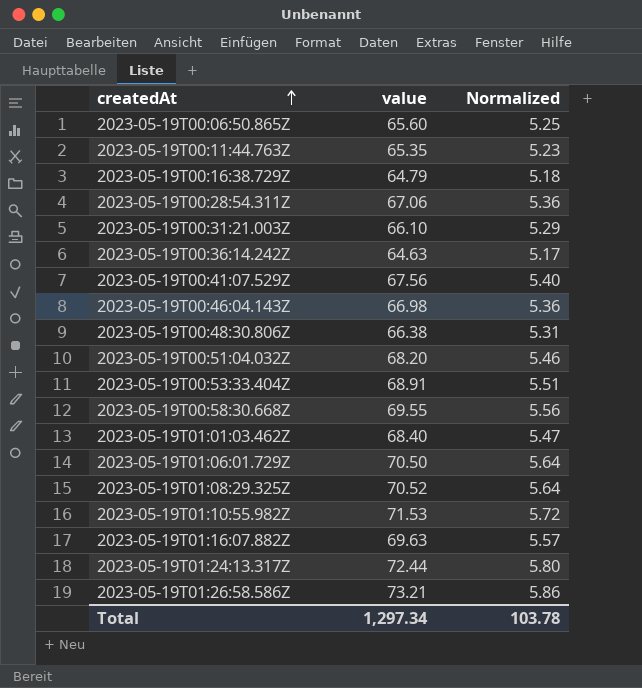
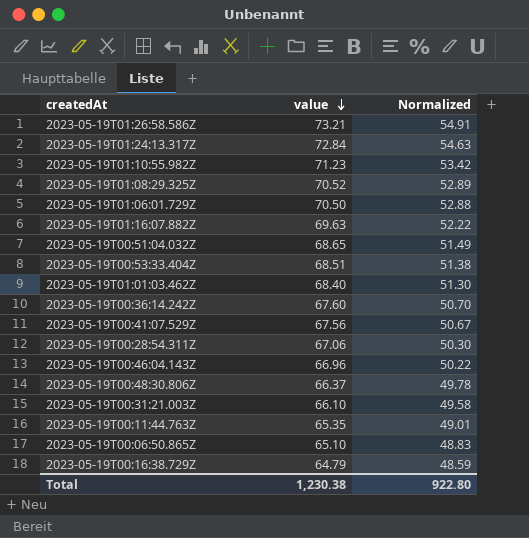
row order: createdAt ascending -> value descending
column Normalized | formula: [value] * 0.08 -> [value] * 0.75
row 2023-05-19T00:58:30.668Z: 69.55 | 5.56 -> none
2023-05-19T01:24:13.317Z | value: 72.44 -> 72.84
2023-05-19T01:10:55.982Z | value: 71.53 -> 71.23
2023-05-19T00:51:04.032Z | value: 68.20 -> 68.65
2023-05-19T00:53:33.404Z | value: 68.91 -> 68.51
2023-05-19T00:36:14.242Z | value: 64.63 -> 67.60
2023-05-19T00:46:04.143Z | value: 66.98 -> 66.96
2023-05-19T00:48:30.806Z | value: 66.38 -> 66.37
2023-05-19T00:06:50.865Z | value: 65.60 -> 65.10
Total | value: 1,297.34 -> 1,230.38
Total | Normalized: 103.78 -> 922.80

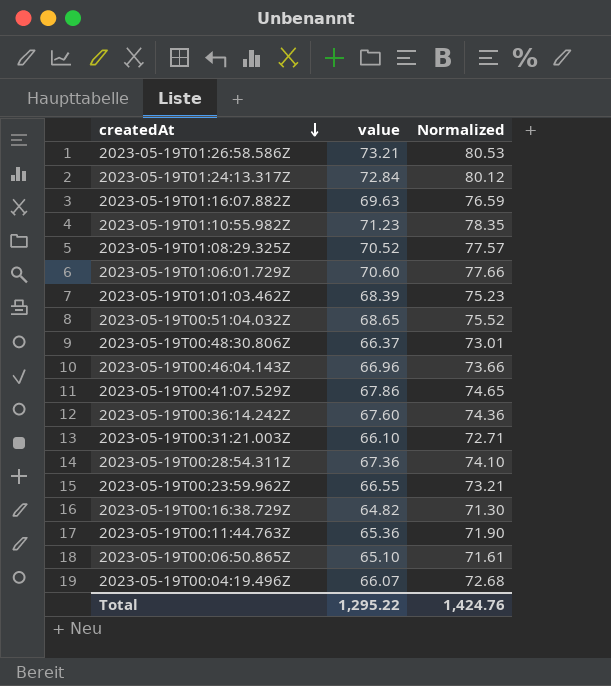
row order: value descending -> createdAt descending
column Normalized | formula: [value] * 0.75 -> [value] * 1.1
row 2023-05-19T00:53:33.404Z: 68.51 | 51.38 -> none
2023-05-19T01:06:01.729Z | value: 70.50 -> 70.60
2023-05-19T01:01:03.462Z | value: 68.40 -> 68.39
2023-05-19T00:41:07.529Z | value: 67.56 -> 67.86
2023-05-19T00:28:54.311Z | value: 67.06 -> 67.36
row 2023-05-19T00:23:59.962Z: none -> 66.55 | 73.21
2023-05-19T00:16:38.729Z | value: 64.79 -> 64.82
2023-05-19T00:11:44.763Z | value: 65.35 -> 65.36
row 2023-05-19T00:04:19.496Z: none -> 66.07 | 72.68
Total | value: 1,230.38 -> 1,295.22
Total | Normalized: 922.80 -> 1,424.76

